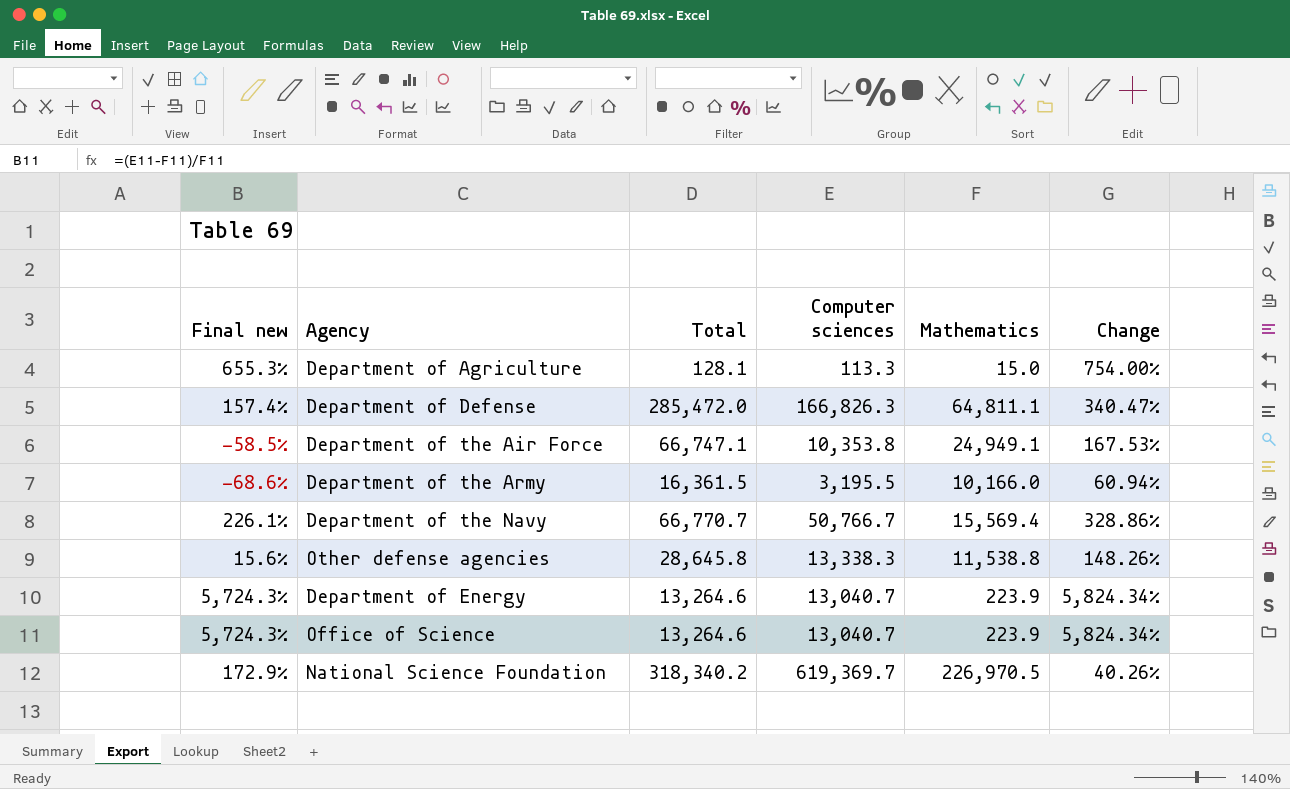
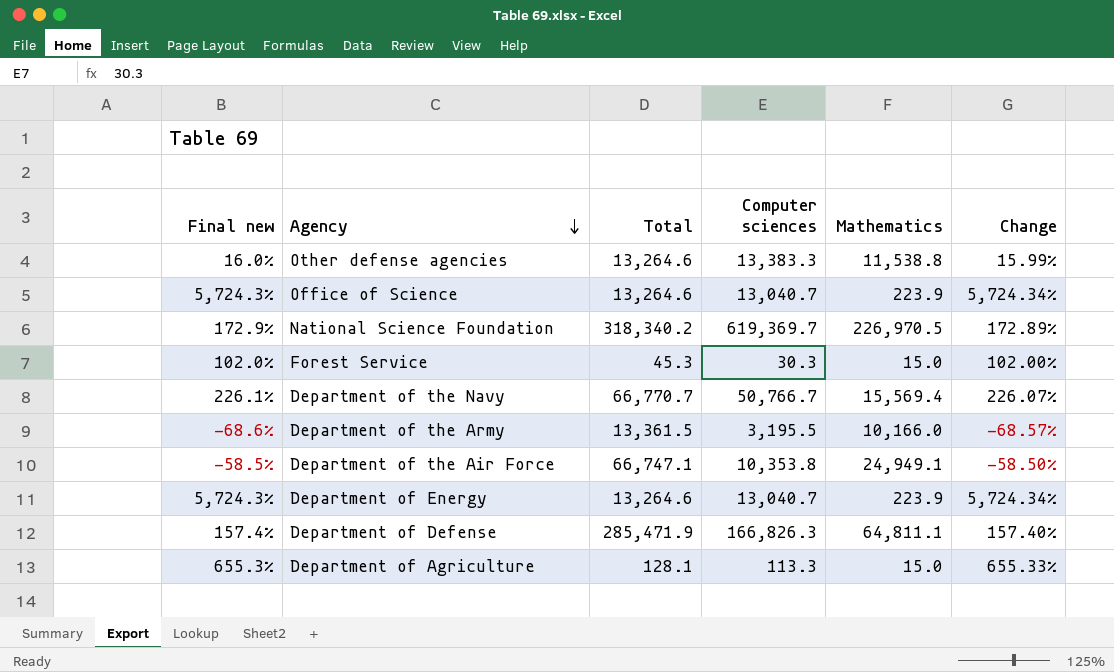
row order: none -> Agency descending
column Change | formula: ([Total] - [Mathematics]) / [Mathematics] -> ([Computer sciences] - [Mathematics]) / [Mathematics]
Other defense agencies | Final new: 15.6% -> 16.0%
Other defense agencies | Total: 28,645.8 -> 13,264.6
Other defense agencies | Computer sciences: 13,338.3 -> 13,383.3
row Forest Service: none -> 102.0% | 45.3 | 30.3 | 15.0 | 102.00%
Department of the Army | Total: 16,361.5 -> 13,361.5
Department of Defense | Total: 285,472.0 -> 285,471.9

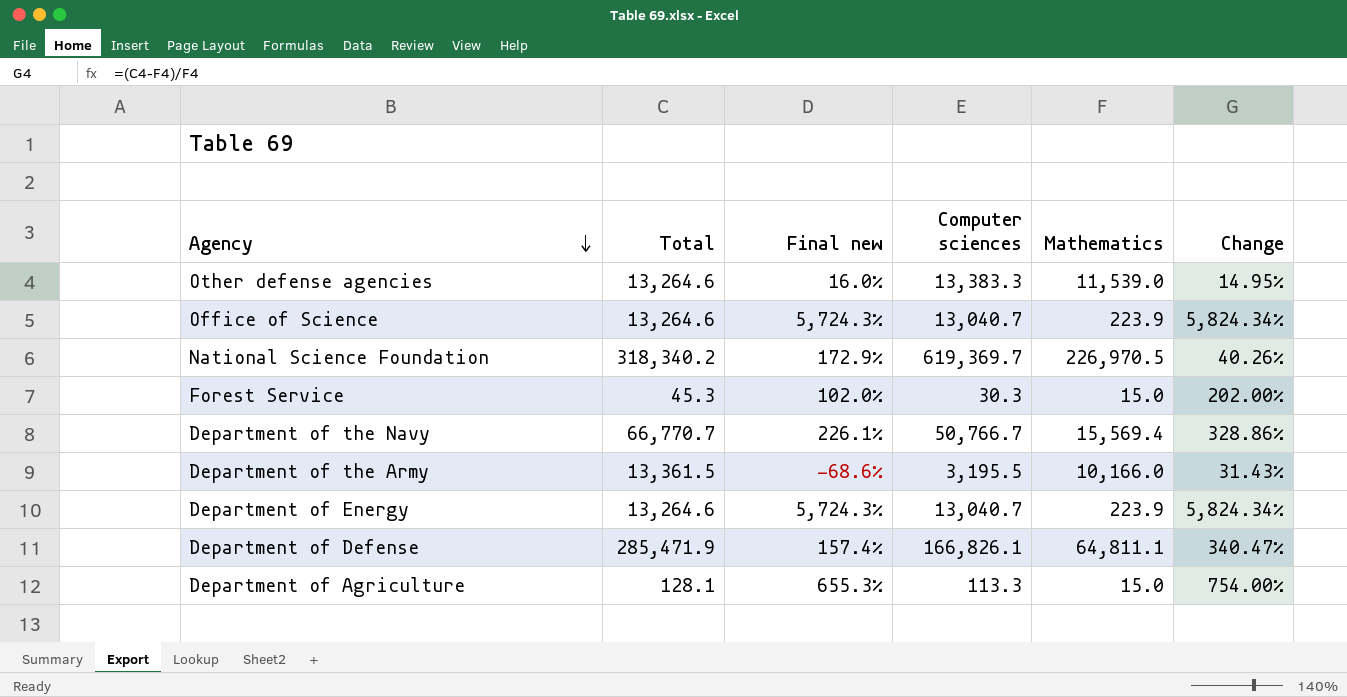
column Final new | position: 1 -> 3
column Change | formula: ([Computer sciences] - [Mathematics]) / [Mathematics] -> ([Total] - [Mathematics]) / [Mathematics]
row Department of the Air Force: -58.5% | 66,747.1 | 10,353.8 | 24,949.1 | -58.50% -> none
Other defense agencies | Mathematics: 11,538.8 -> 11,539.0
Department of Defense | Computer sciences: 166,826.3 -> 166,826.1

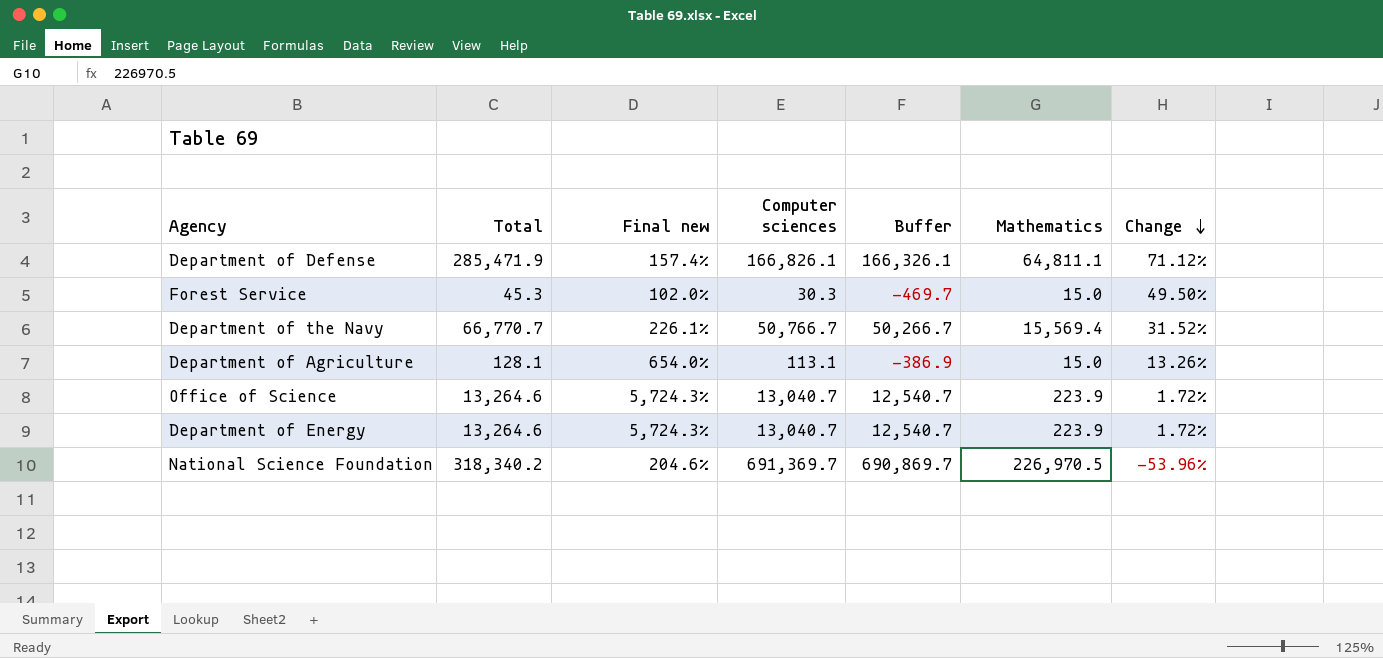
row order: Agency descending -> Change descending
column Buffer | formula: none -> [Computer sciences] - 500
column Change | formula: ([Total] - [Mathematics]) / [Mathematics] -> ([Total] - [Computer sciences]) / [Computer sciences]
row Other defense agencies: 13,264.6 | 16.0% | 13,383.3 | 11,539.0 | 14.95% -> none
row Department of the Army: 13,361.5 | -68.6% | 3,195.5 | 10,166.0 | 31.43% -> none
Department of Agriculture | Final new: 655.3% -> 654.0%
Department of Agriculture | Computer sciences: 113.3 -> 113.1
National Science Foundation | Final new: 172.9% -> 204.6%
National Science Foundation | Computer sciences: 619,369.7 -> 691,369.7

